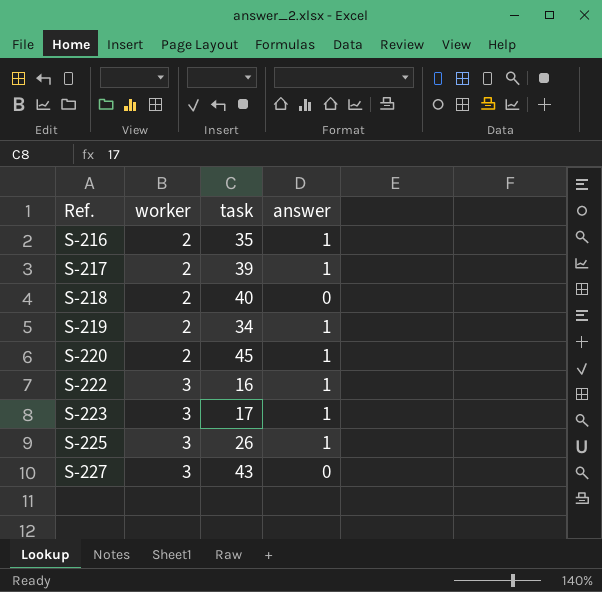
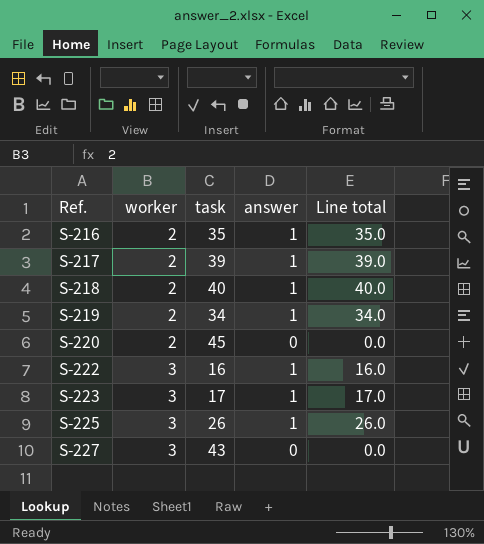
column Line total | formula: none -> [task] * [answer]
S-218 | answer: 0 -> 1
S-220 | answer: 1 -> 0

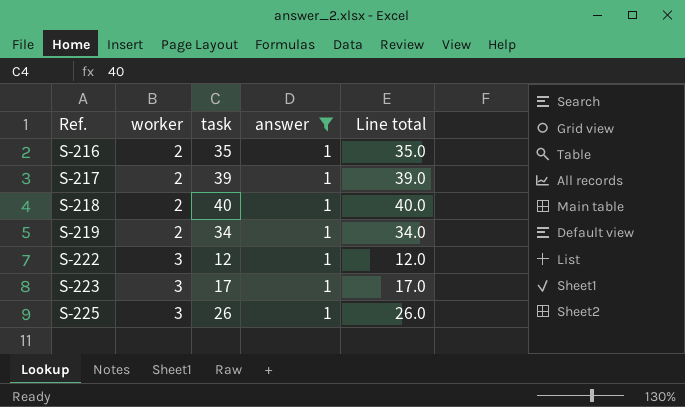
filter: none -> answer = 1
S-222 | task: 16 -> 12
S-222 | Line total: 16.0 -> 12.0

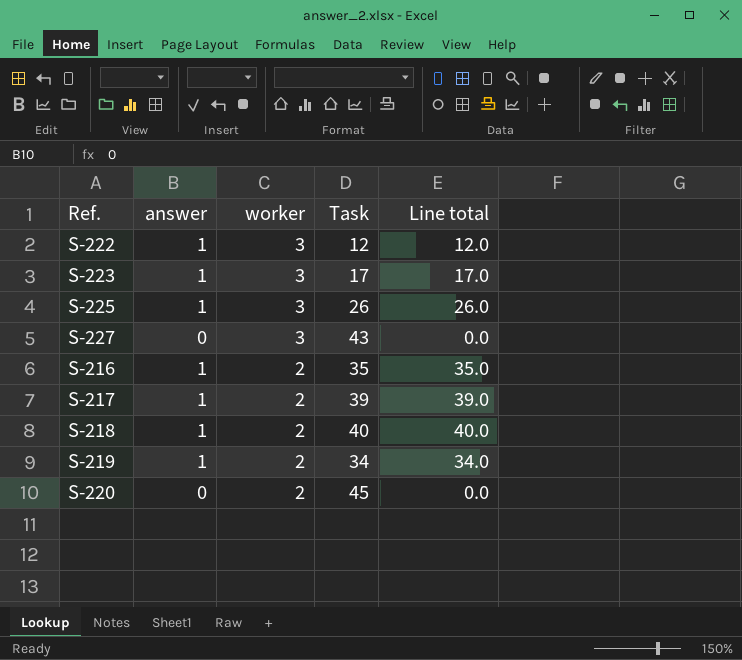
filter: answer = 1 -> none
row order: Ref. ascending -> worker descending
column answer | position: 4 -> 2
column name: task -> Task

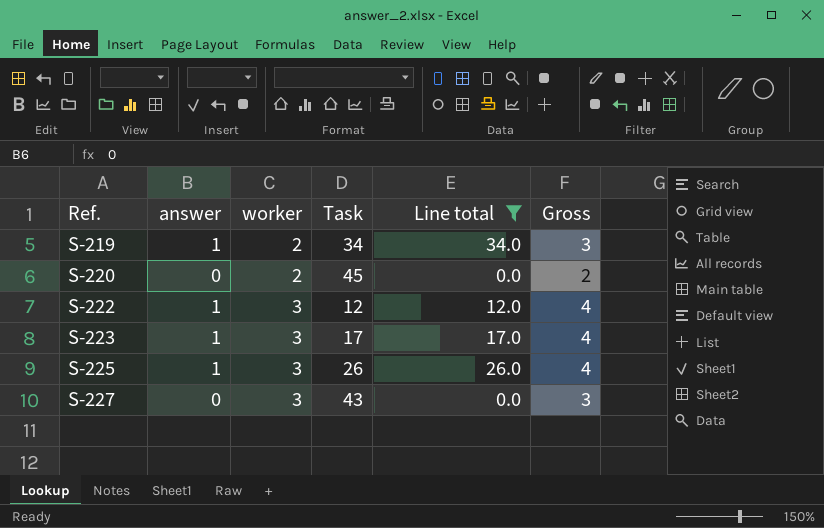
filter: none -> Line total <= 34.0
row order: worker descending -> Ref. ascending
column Gross | formula: none -> [answer] + [worker]

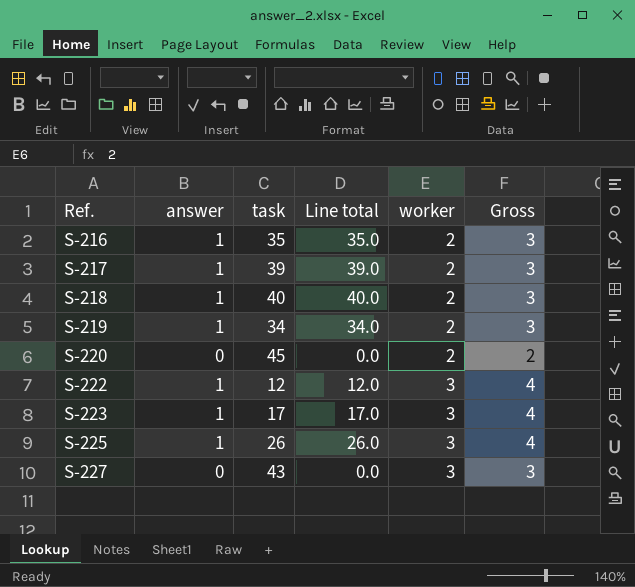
filter: Line total <= 34.0 -> none
column name: Task -> task
column worker | position: 3 -> 5

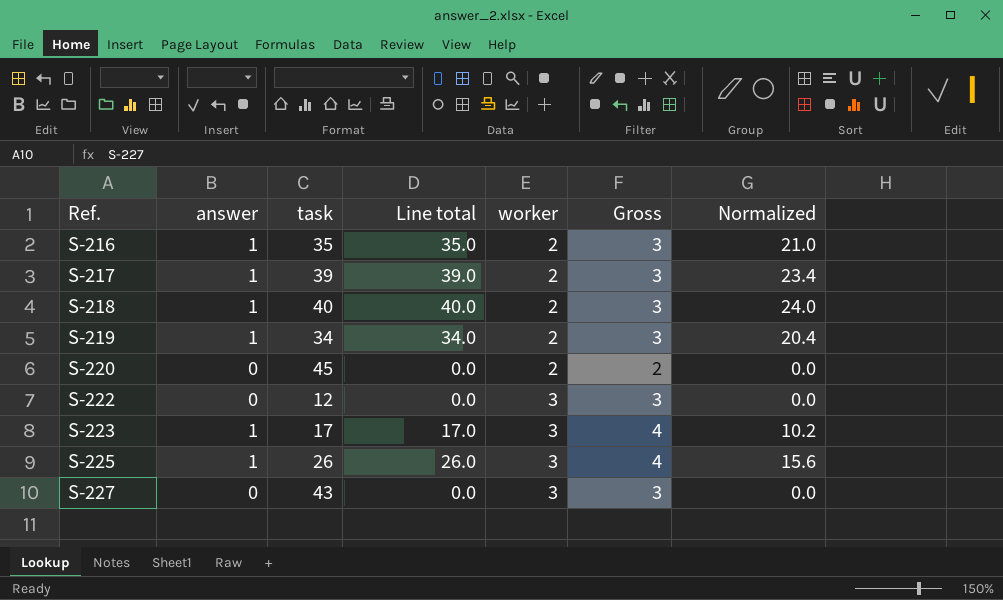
column Normalized | formula: none -> [Line total] * 0.6
S-222 | answer: 1 -> 0
S-222 | Line total: 12.0 -> 0.0
S-222 | Gross: 4 -> 3

